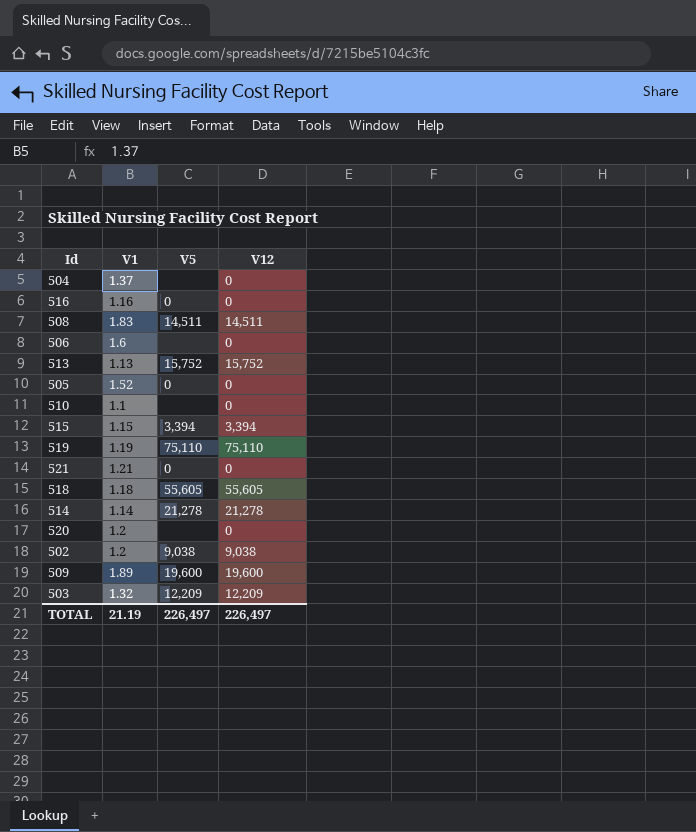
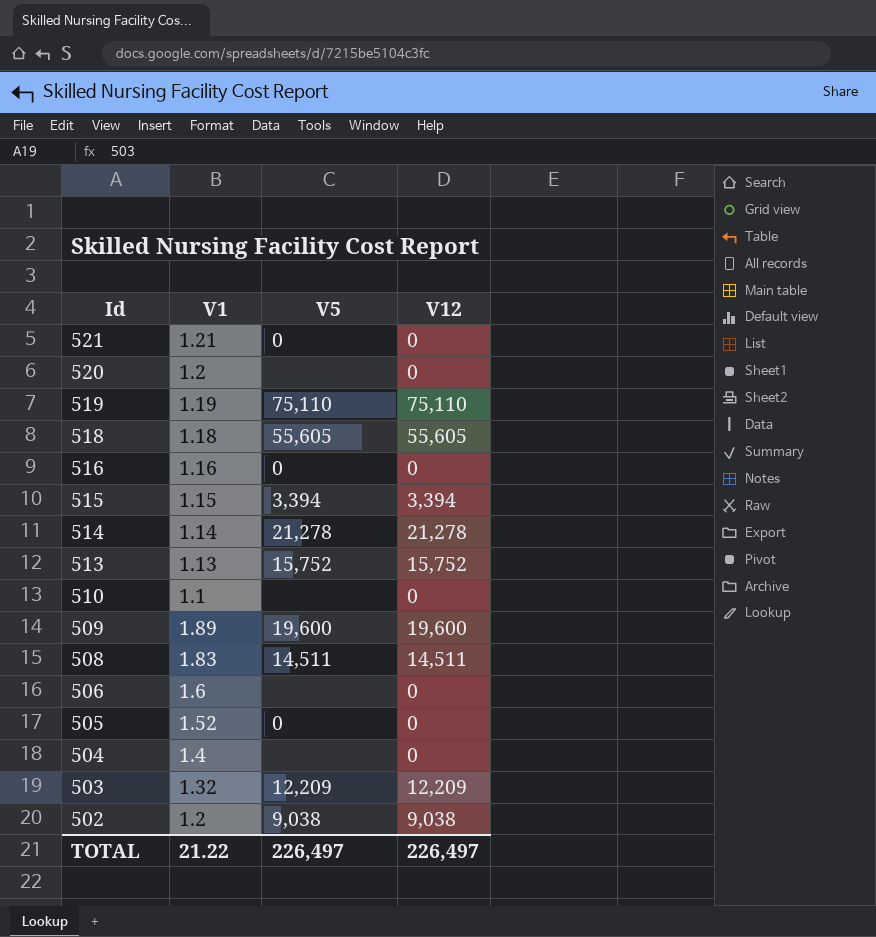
row order: none -> Id descending
504 | V1: 1.37 -> 1.4
TOTAL | V1: 21.19 -> 21.22

